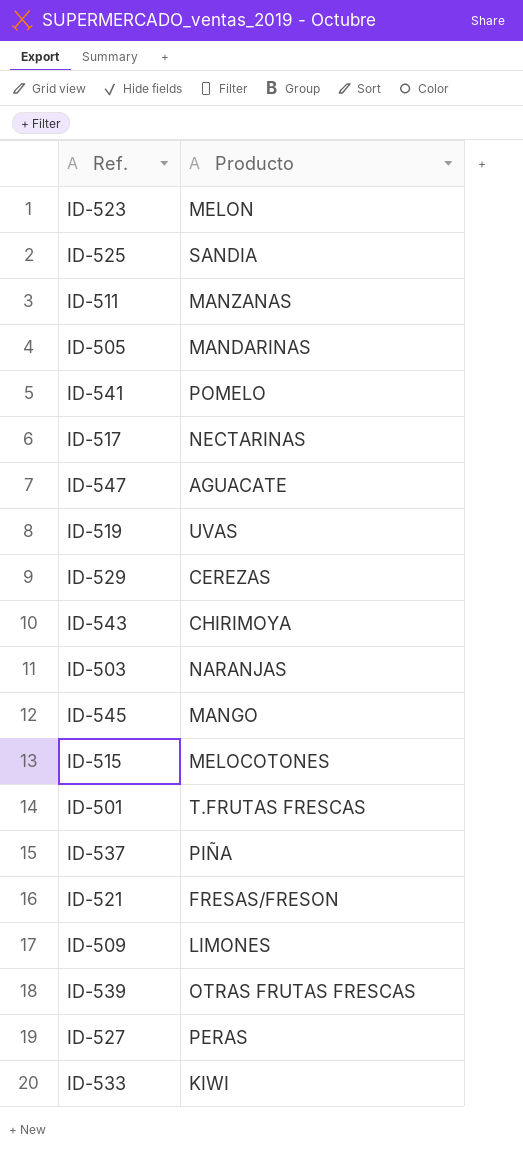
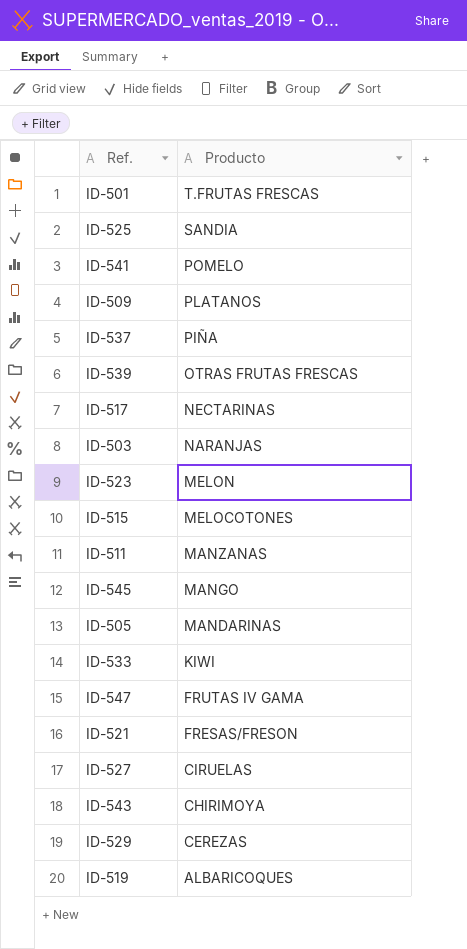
row order: none -> Producto descending
ID-509 | Producto: LIMONES -> PLATANOS
ID-547 | Producto: AGUACATE -> FRUTAS IV GAMA
ID-527 | Producto: PERAS -> CIRUELAS
ID-519 | Producto: UVAS -> ALBARICOQUES

